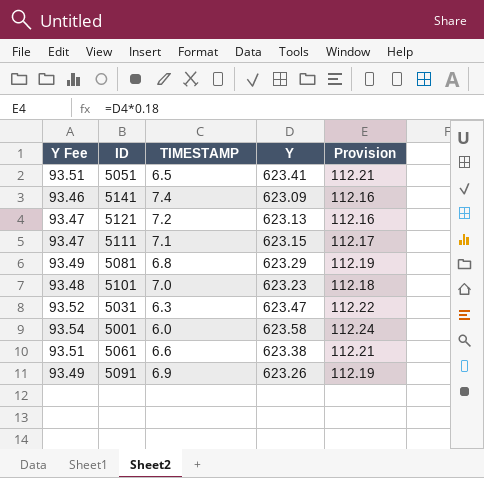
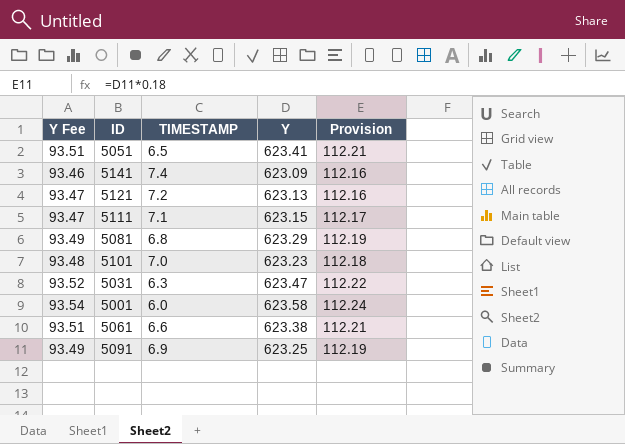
5091 | Y: 623.26 -> 623.25

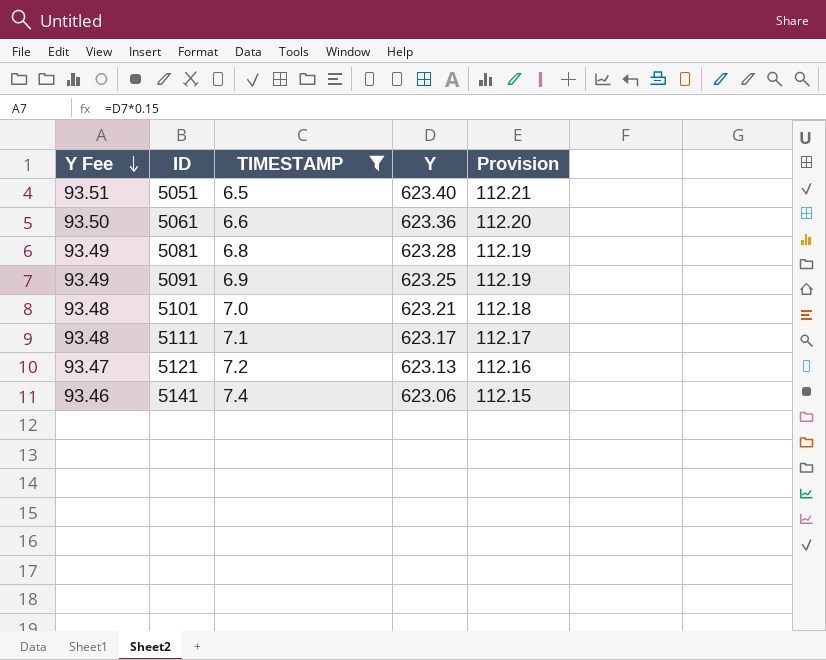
filter: none -> TIMESTAMP >= 6.5
row order: none -> Y Fee descending
5051 | Y: 623.41 -> 623.40
5061 | Y Fee: 93.51 -> 93.50
5061 | Y: 623.38 -> 623.36
5061 | Provision: 112.21 -> 112.20
5081 | Y: 623.29 -> 623.28
5101 | Y: 623.23 -> 623.21
5111 | Y Fee: 93.47 -> 93.48
5111 | Y: 623.15 -> 623.17
5141 | Y: 623.09 -> 623.06
5141 | Provision: 112.16 -> 112.15

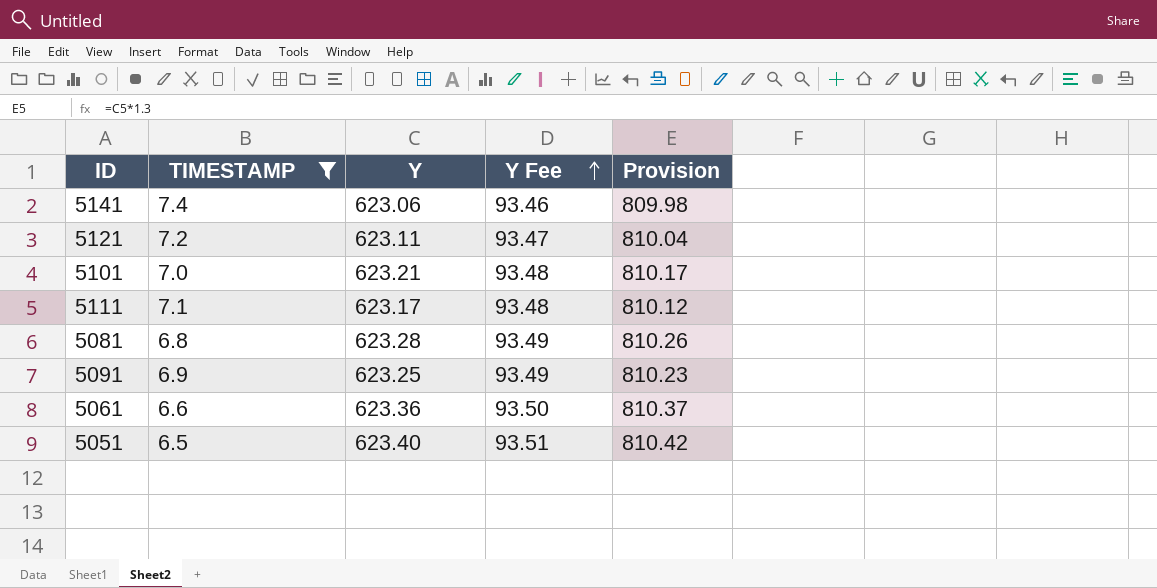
row order: Y Fee descending -> Y Fee ascending
column Y Fee | position: 1 -> 4
column Provision | formula: [Y] * 0.18 -> [Y] * 1.3
5121 | Y: 623.13 -> 623.11

